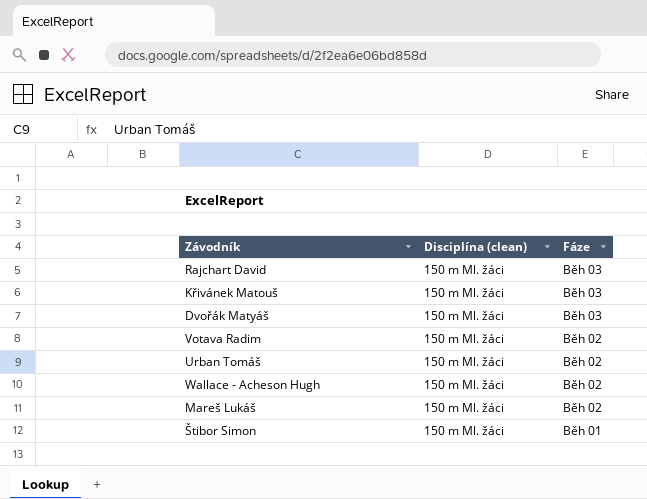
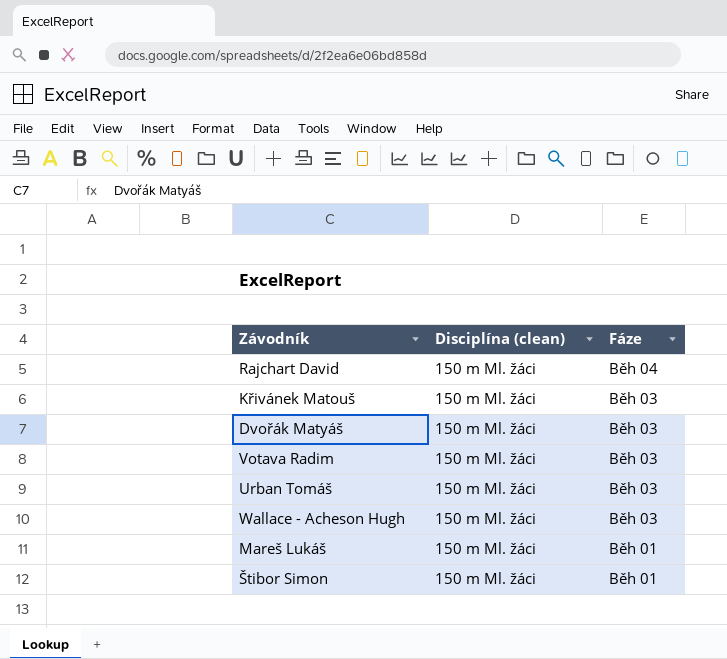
Rajchart David | Fáze: Běh 03 -> Běh 04
Votava Radim | Fáze: Běh 02 -> Běh 03
Urban Tomáš | Fáze: Běh 02 -> Běh 03
Wallace - Acheson Hugh | Fáze: Běh 02 -> Běh 03
Mareš Lukáš | Fáze: Běh 02 -> Běh 01

